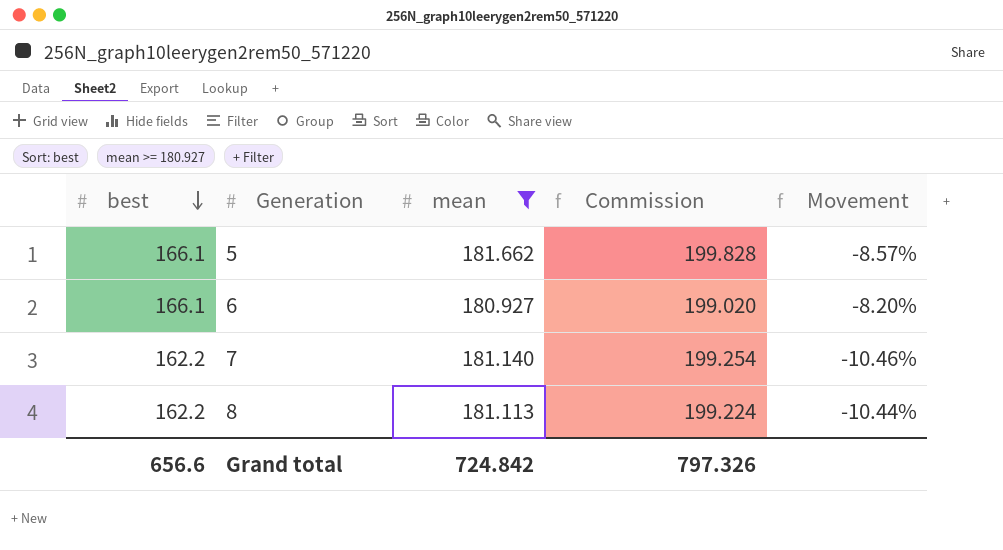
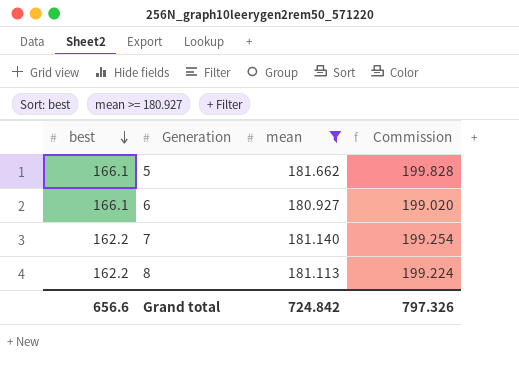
column Movement | formula: ([best] - [mean]) / [mean] -> none

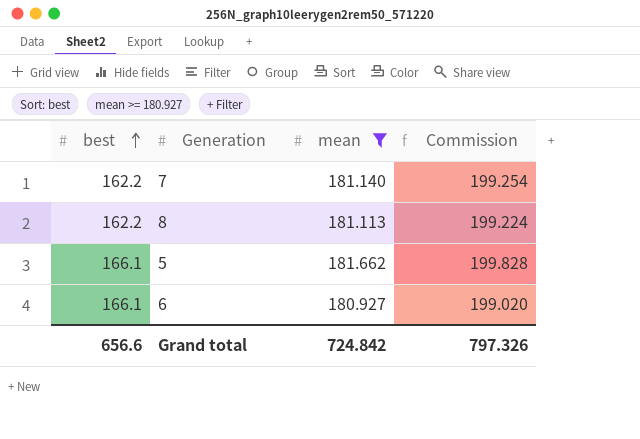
row order: best descending -> best ascending

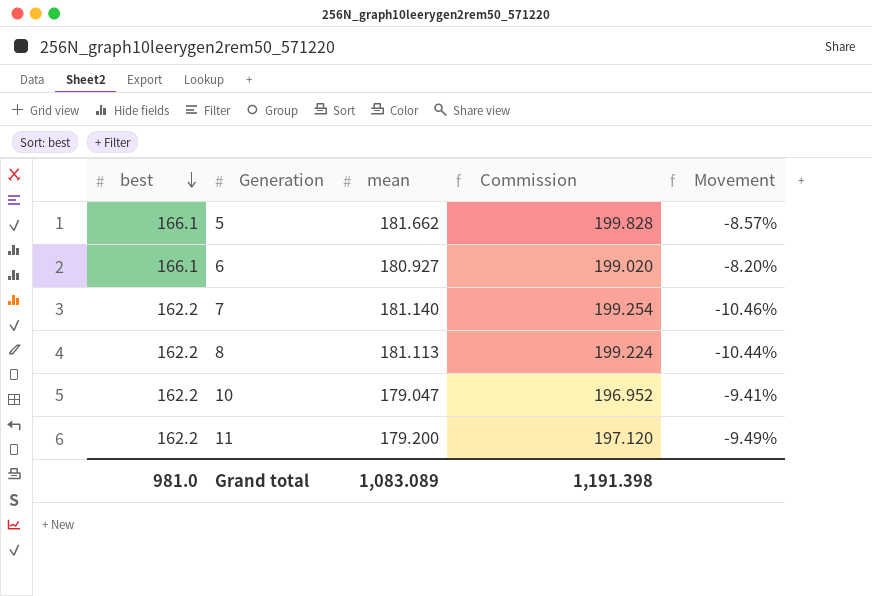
filter: mean >= 180.927 -> none
row order: best ascending -> best descending
column Movement | formula: none -> ([best] - [mean]) / [mean]
Grand total | best: 656.6 -> 981.0
Grand total | mean: 724.842 -> 1,083.089
Grand total | Commission: 797.326 -> 1,191.398

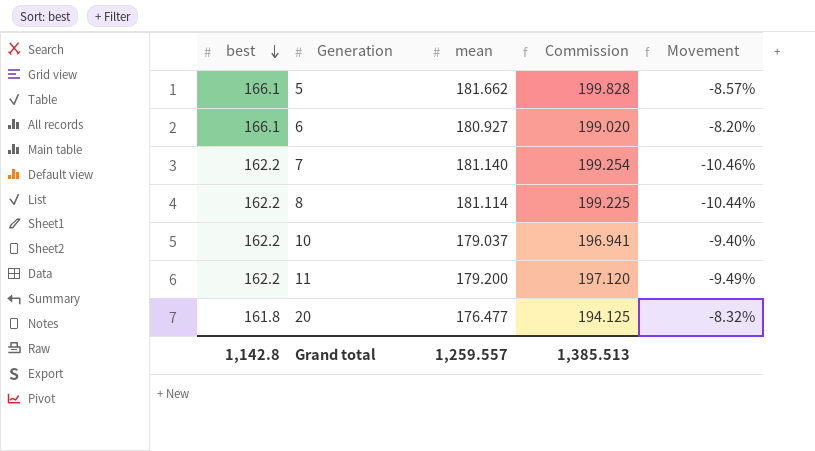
8 | mean: 181.113 -> 181.114
8 | Commission: 199.224 -> 199.225
10 | mean: 179.047 -> 179.037
10 | Commission: 196.952 -> 196.941
10 | Movement: -9.41% -> -9.40%
row 20: none -> 161.8 | 176.477 | 194.125 | -8.32%
Grand total | best: 981.0 -> 1,142.8
Grand total | mean: 1,083.089 -> 1,259.557
Grand total | Commission: 1,191.398 -> 1,385.513

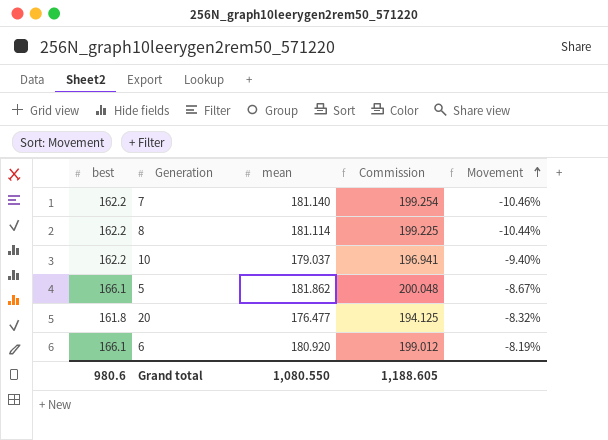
row order: best descending -> Movement ascending
row 11: 162.2 | 179.200 | 197.120 | -9.49% -> none
5 | mean: 181.662 -> 181.862
5 | Commission: 199.828 -> 200.048
5 | Movement: -8.57% -> -8.67%
6 | mean: 180.927 -> 180.920
6 | Commission: 199.020 -> 199.012
6 | Movement: -8.20% -> -8.19%
Grand total | best: 1,142.8 -> 980.6
Grand total | mean: 1,259.557 -> 1,080.550
Grand total | Commission: 1,385.513 -> 1,188.605

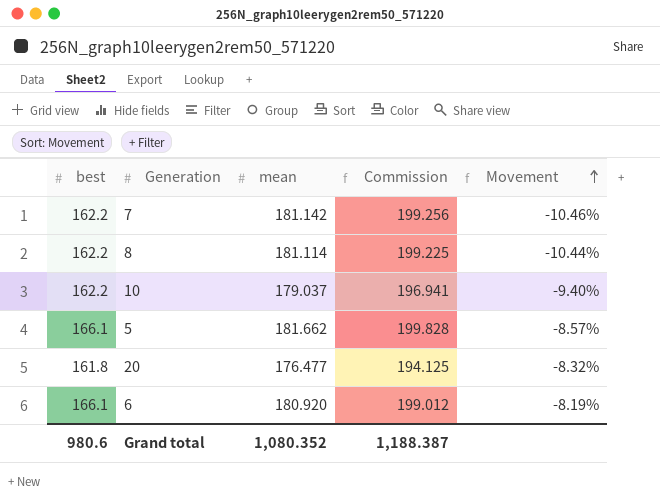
7 | mean: 181.140 -> 181.142
7 | Commission: 199.254 -> 199.256
5 | mean: 181.862 -> 181.662
5 | Commission: 200.048 -> 199.828
5 | Movement: -8.67% -> -8.57%
Grand total | mean: 1,080.550 -> 1,080.352
Grand total | Commission: 1,188.605 -> 1,188.387

